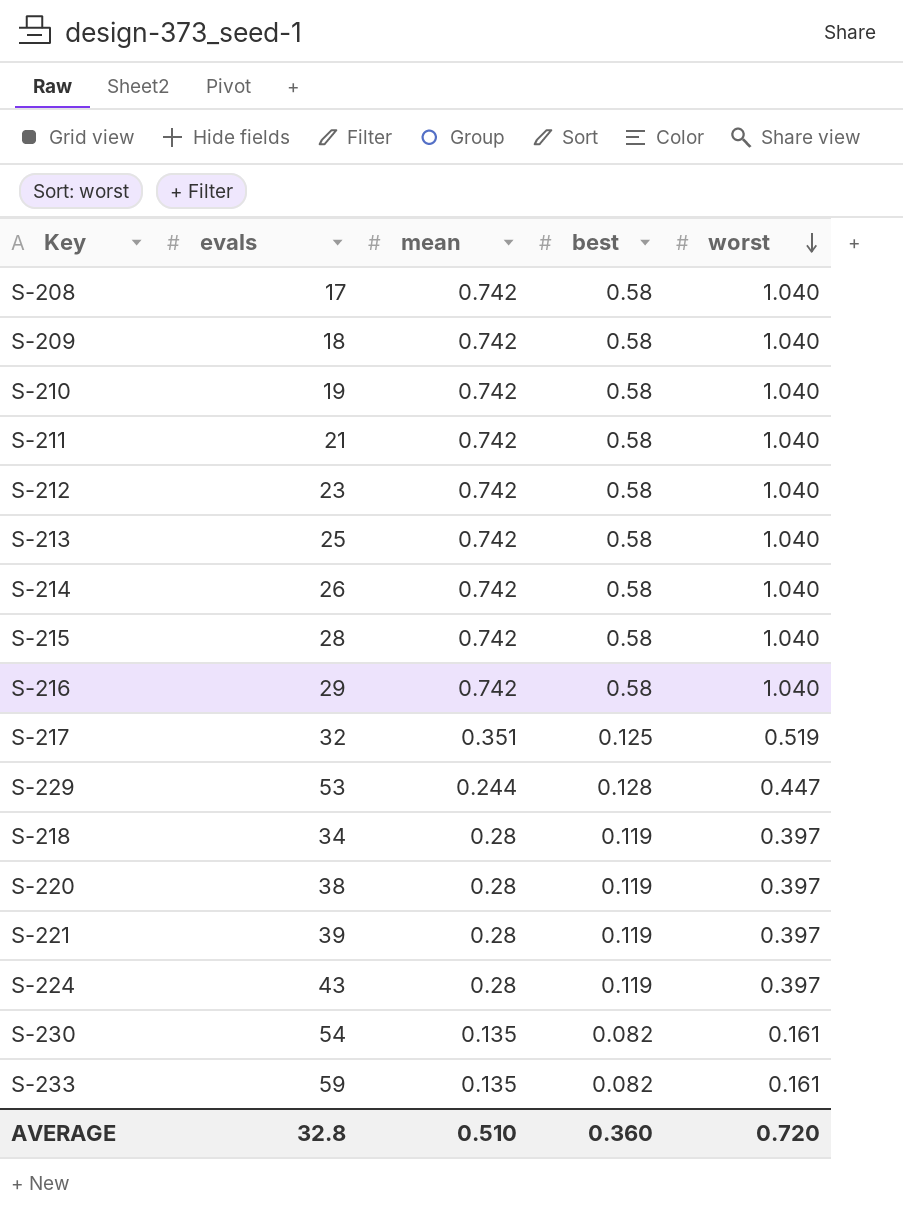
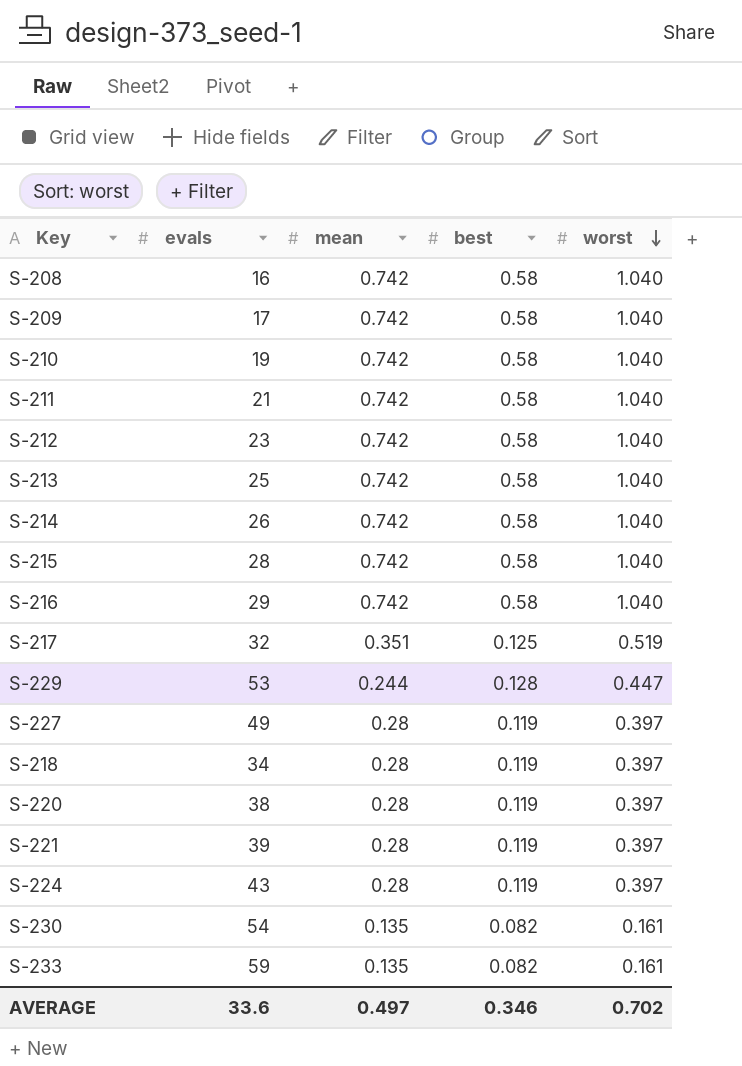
S-208 | evals: 17 -> 16
S-209 | evals: 18 -> 17
row S-227: none -> 49 | 0.28 | 0.119 | 0.397
AVERAGE | evals: 32.8 -> 33.6
AVERAGE | mean: 0.510 -> 0.497
AVERAGE | best: 0.360 -> 0.346
AVERAGE | worst: 0.720 -> 0.702

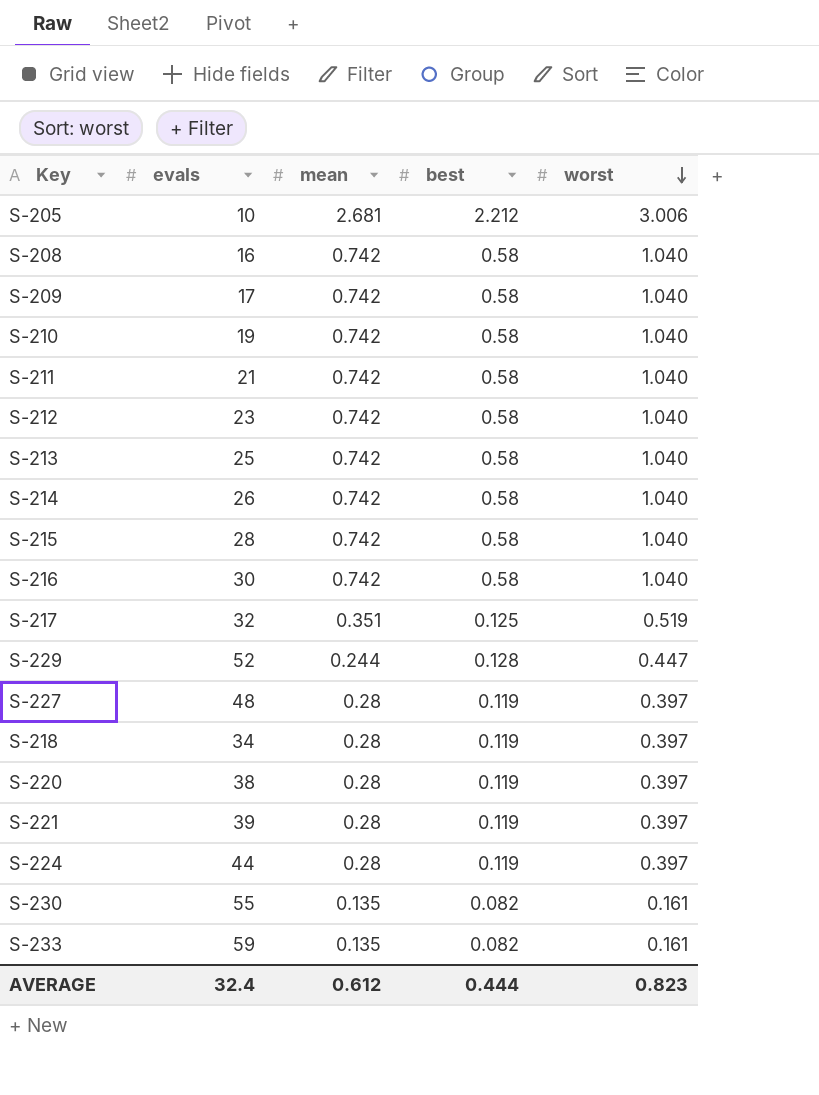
row S-205: none -> 10 | 2.681 | 2.212 | 3.006
S-216 | evals: 29 -> 30
S-229 | evals: 53 -> 52
S-227 | evals: 49 -> 48
S-224 | evals: 43 -> 44
S-230 | evals: 54 -> 55
AVERAGE | evals: 33.6 -> 32.4
AVERAGE | mean: 0.497 -> 0.612
AVERAGE | best: 0.346 -> 0.444
AVERAGE | worst: 0.702 -> 0.823

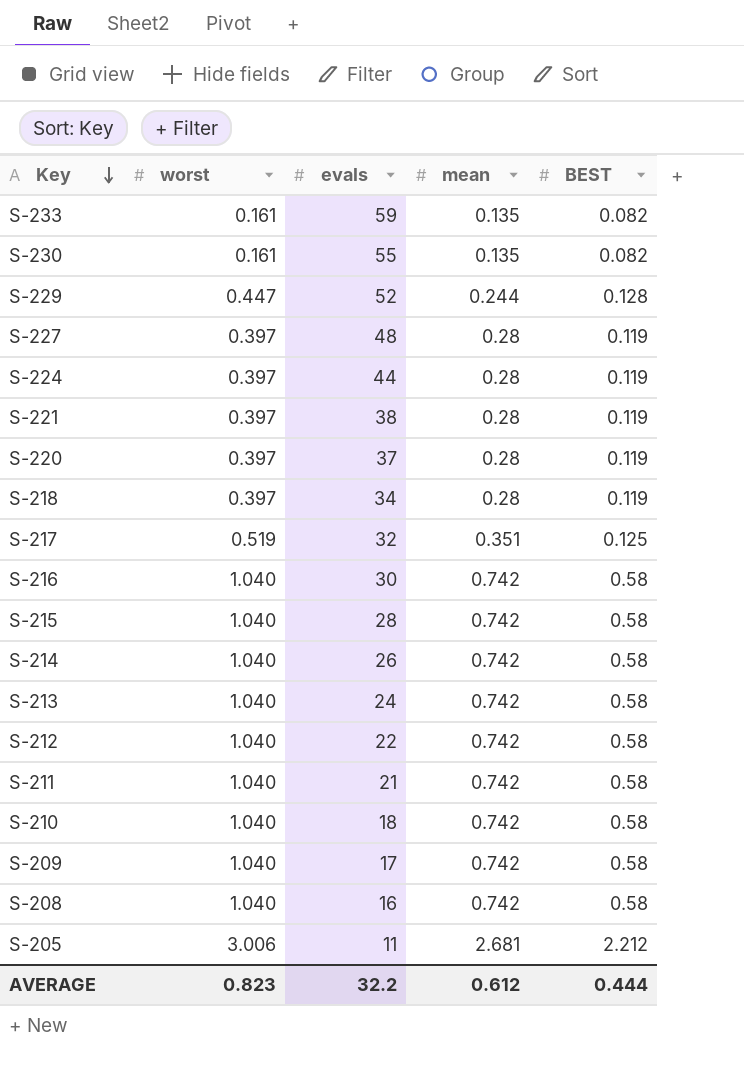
row order: worst descending -> Key descending
column worst | position: 5 -> 2
column name: best -> BEST
S-221 | evals: 39 -> 38
S-220 | evals: 38 -> 37
S-213 | evals: 25 -> 24
S-212 | evals: 23 -> 22
S-210 | evals: 19 -> 18
S-205 | evals: 10 -> 11
AVERAGE | evals: 32.4 -> 32.2

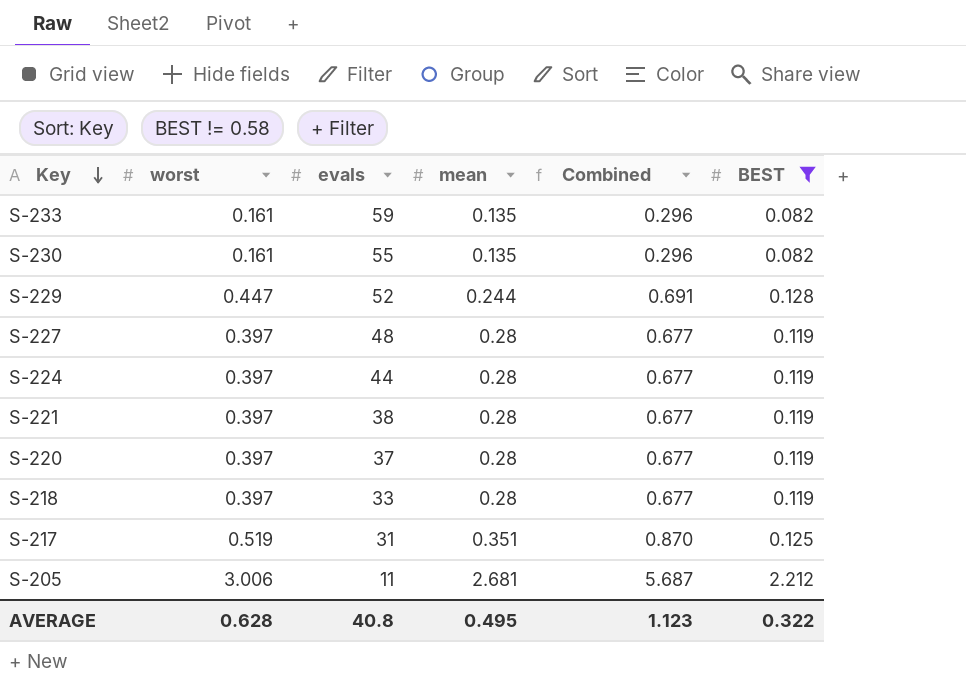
filter: none -> BEST != 0.58
column Combined | formula: none -> [worst] + [mean]
S-218 | evals: 34 -> 33
S-217 | evals: 32 -> 31
AVERAGE | worst: 0.823 -> 0.628
AVERAGE | evals: 32.2 -> 40.8
AVERAGE | mean: 0.612 -> 0.495
AVERAGE | BEST: 0.444 -> 0.322

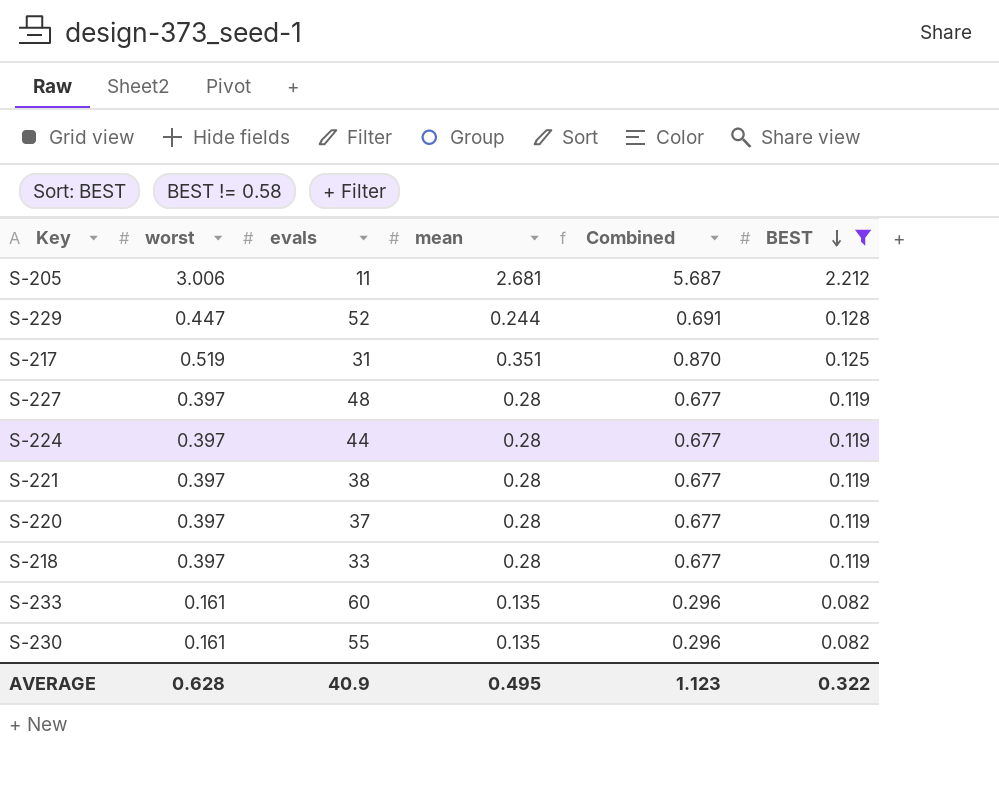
row order: Key descending -> BEST descending
S-233 | evals: 59 -> 60
AVERAGE | evals: 40.8 -> 40.9

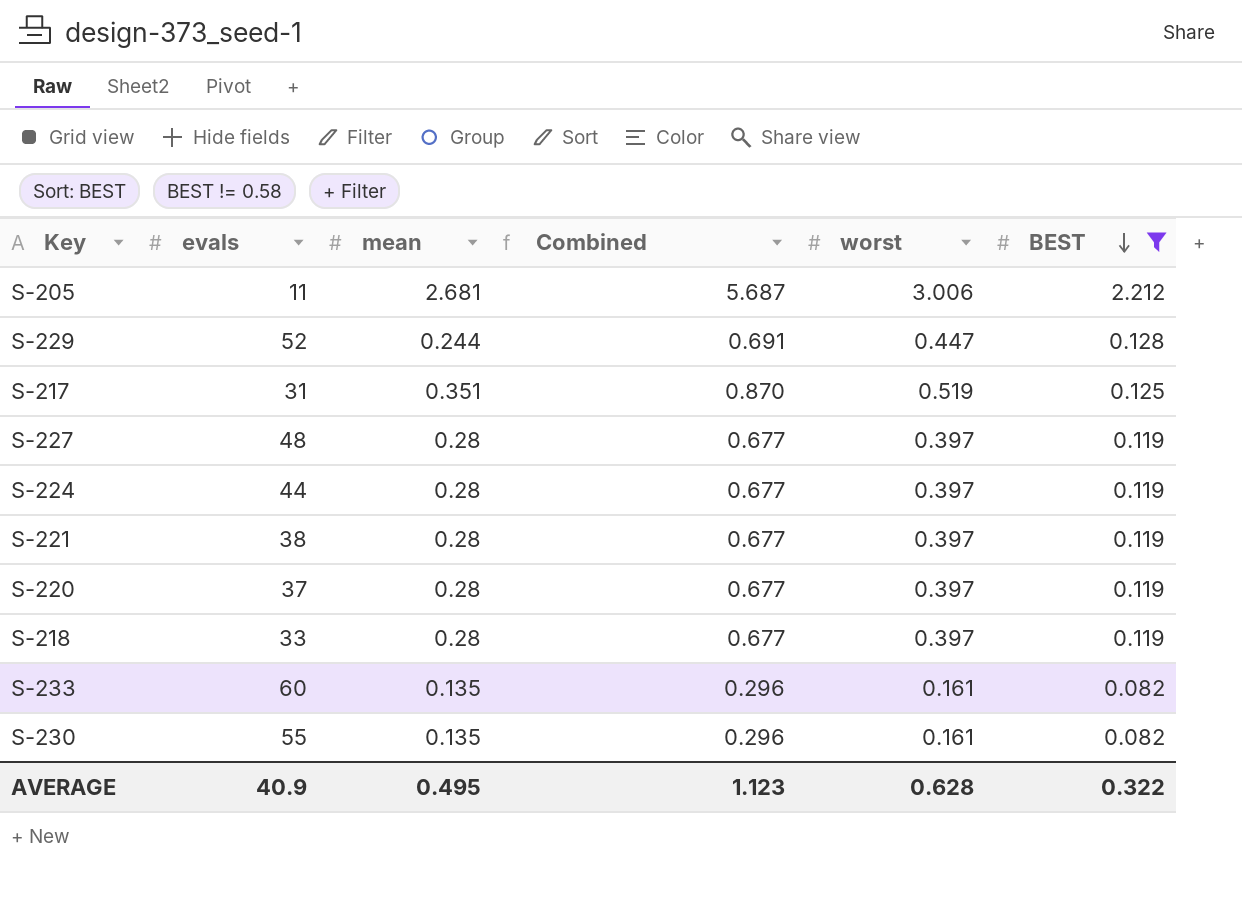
column worst | position: 2 -> 5

